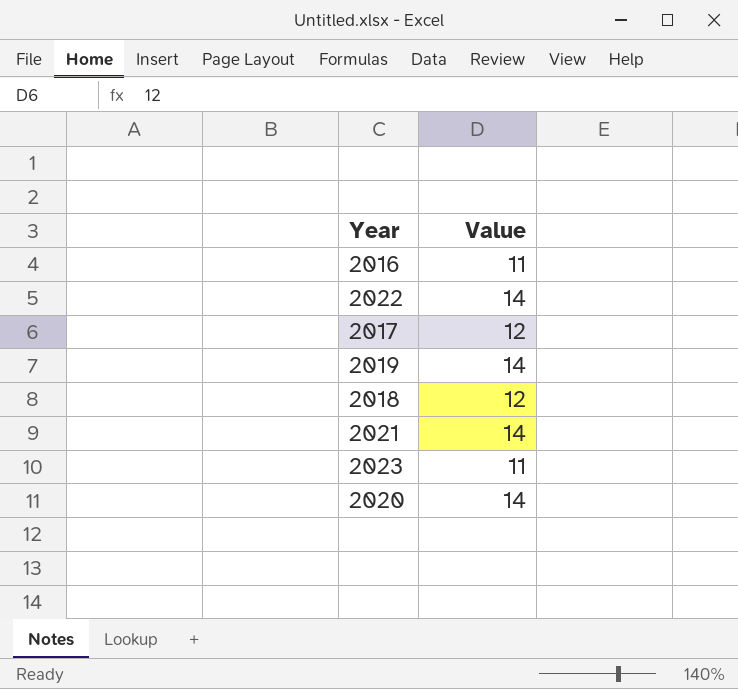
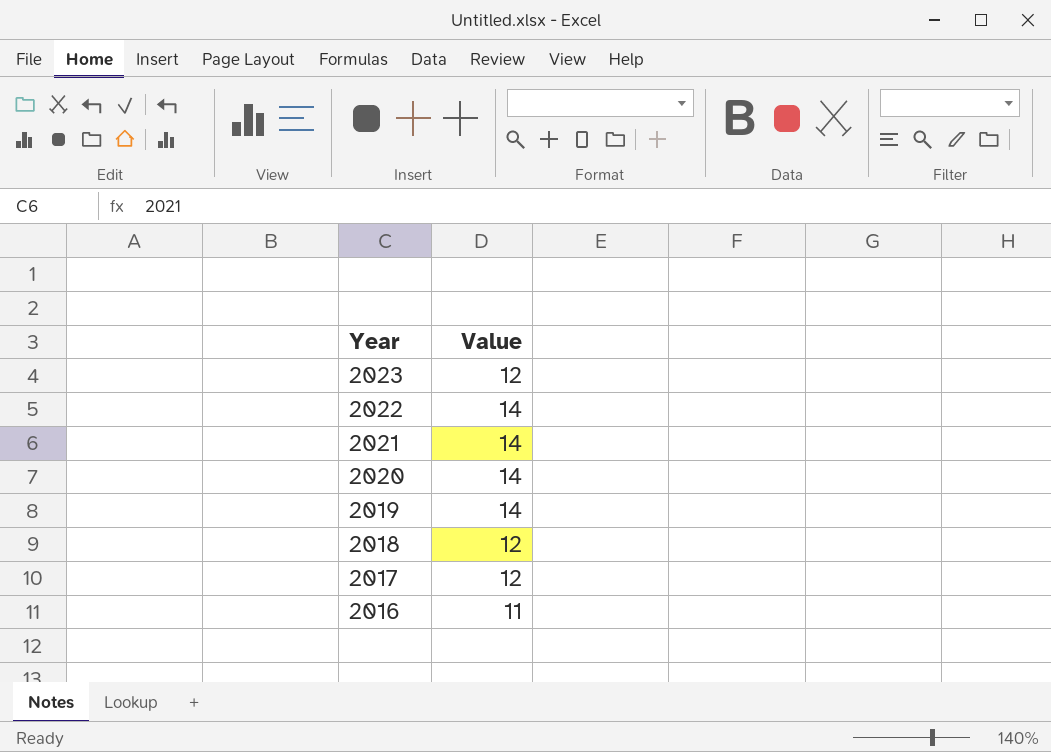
row order: none -> Year descending
2023 | Value: 11 -> 12

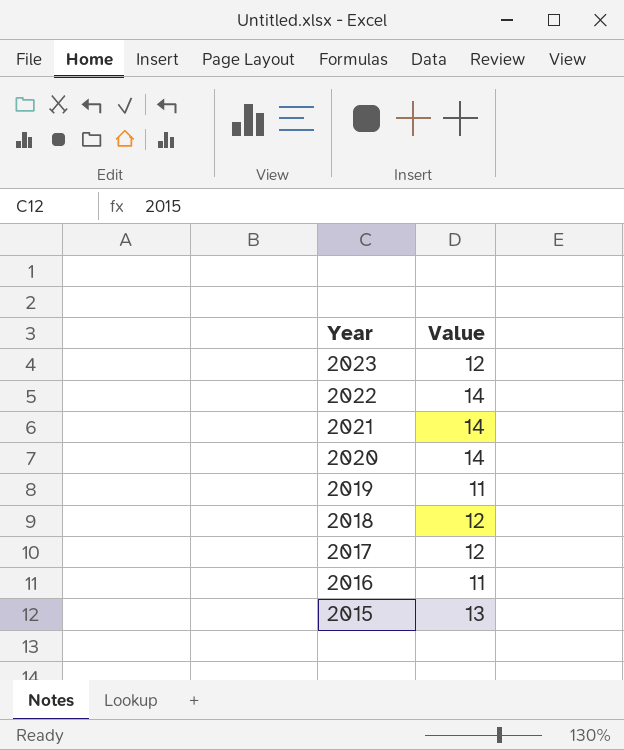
2019 | Value: 14 -> 11
row 2015: none -> 13

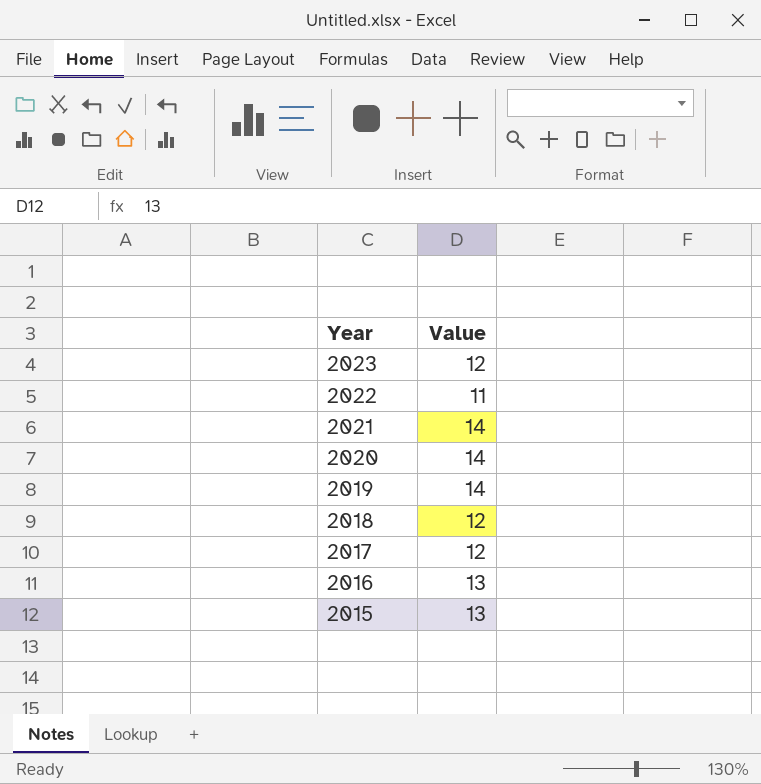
2022 | Value: 14 -> 11
2019 | Value: 11 -> 14
2016 | Value: 11 -> 13

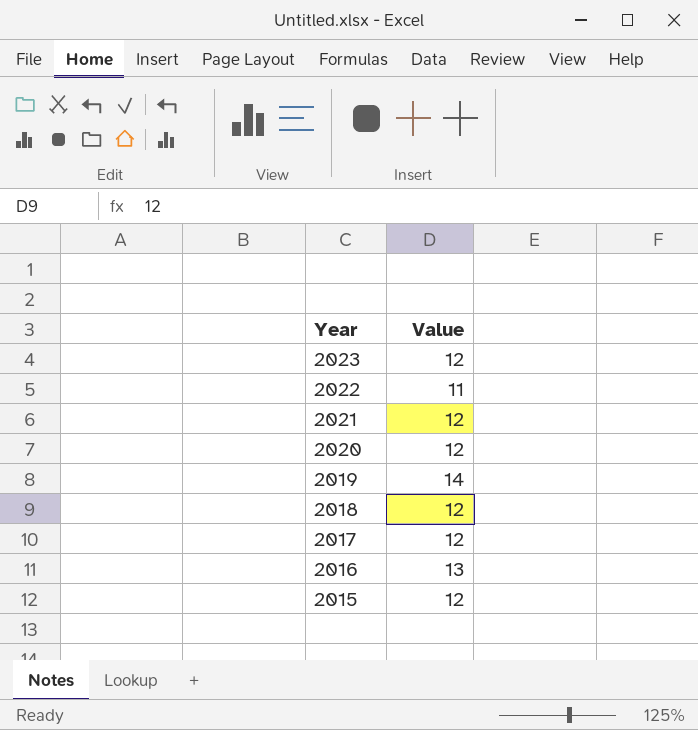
2021 | Value: 14 -> 12
2020 | Value: 14 -> 12
2015 | Value: 13 -> 12

